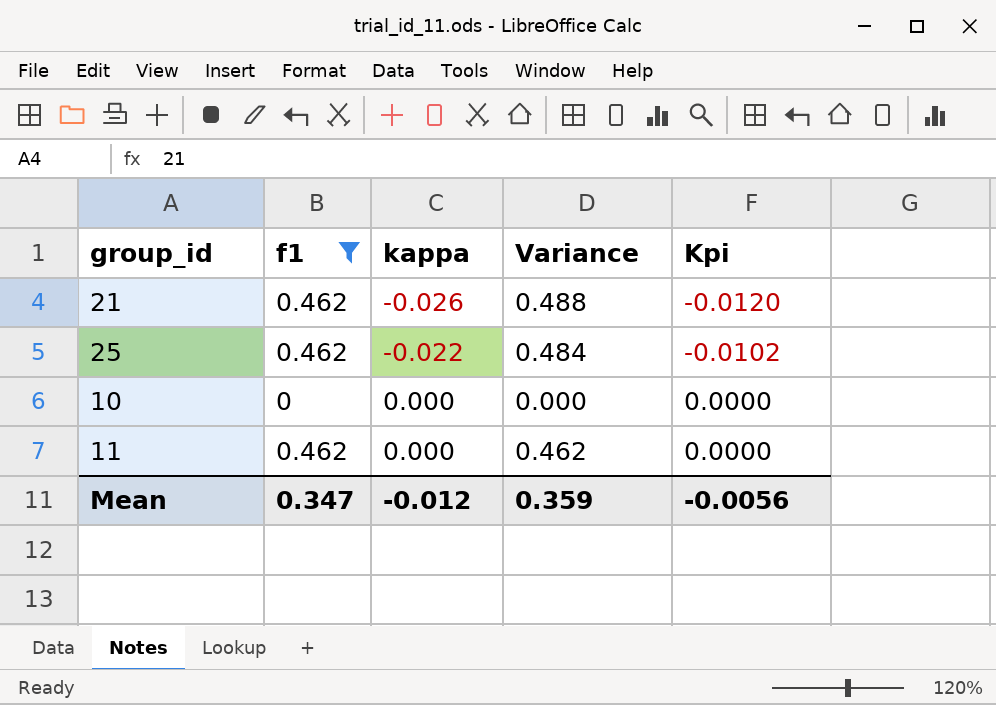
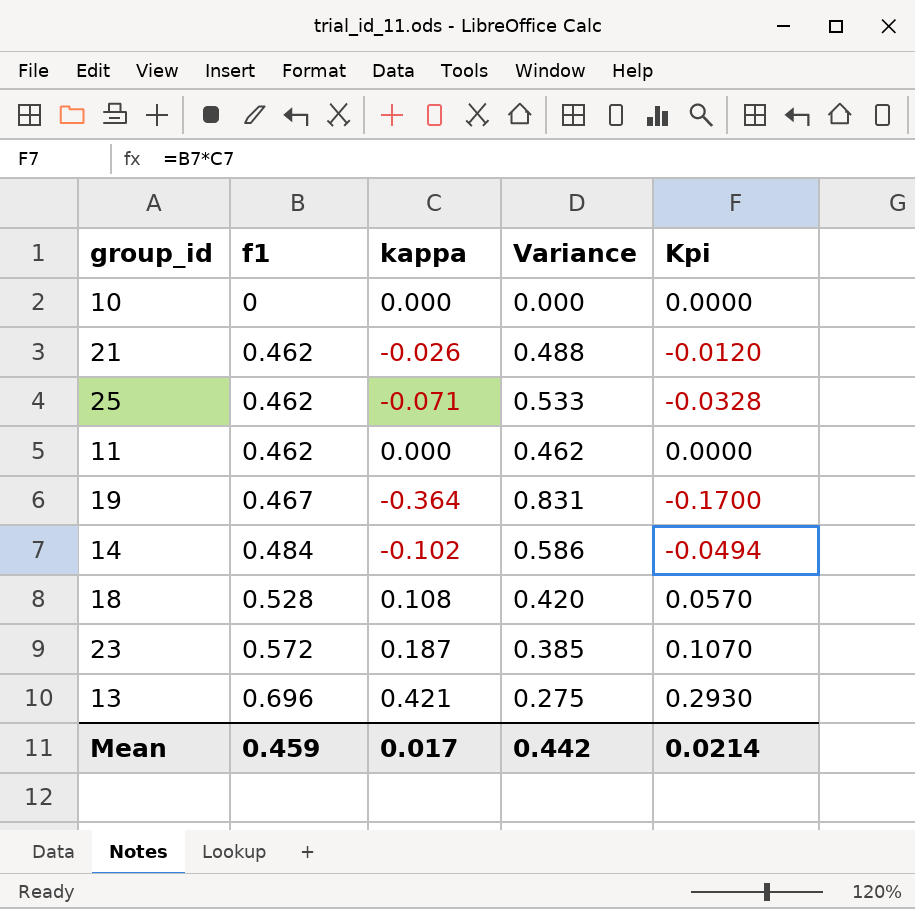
filter: f1 <= 0.462 -> none
row order: kappa ascending -> f1 ascending
25 | kappa: -0.022 -> -0.071
25 | Variance: 0.484 -> 0.533
25 | Kpi: -0.0102 -> -0.0328
Mean | f1: 0.347 -> 0.459
Mean | kappa: -0.012 -> 0.017
Mean | Variance: 0.359 -> 0.442
Mean | Kpi: -0.0056 -> 0.0214

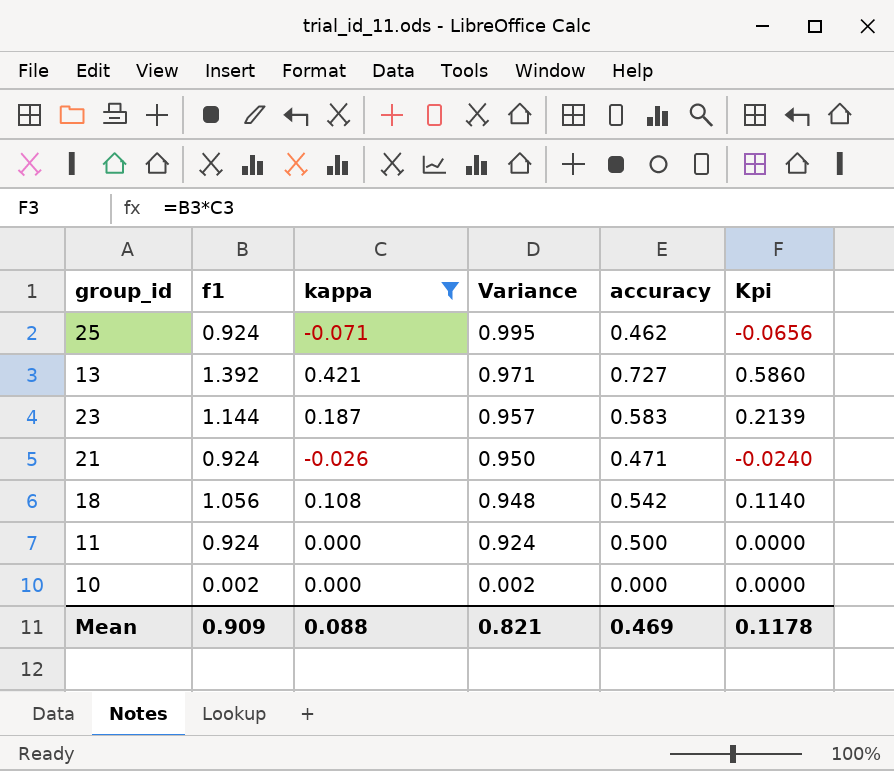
filter: none -> kappa >= -0.071
row order: f1 ascending -> Variance descending
column accuracy | position: none -> 5
25 | f1: 0.462 -> 0.924
25 | Variance: 0.533 -> 0.995
25 | Kpi: -0.0328 -> -0.0656
13 | f1: 0.696 -> 1.392
13 | Variance: 0.275 -> 0.971
13 | Kpi: 0.2930 -> 0.5860
23 | f1: 0.572 -> 1.144
23 | Variance: 0.385 -> 0.957
23 | Kpi: 0.1070 -> 0.2139
21 | f1: 0.462 -> 0.924
21 | Variance: 0.488 -> 0.950
21 | Kpi: -0.0120 -> -0.0240
18 | f1: 0.528 -> 1.056
18 | Variance: 0.420 -> 0.948
18 | Kpi: 0.0570 -> 0.1140
11 | f1: 0.462 -> 0.924
11 | Variance: 0.462 -> 0.924
10 | f1: 0 -> 0.002
10 | Variance: 0.000 -> 0.002
Mean | f1: 0.459 -> 0.909
Mean | kappa: 0.017 -> 0.088
Mean | Variance: 0.442 -> 0.821
Mean | Kpi: 0.0214 -> 0.1178

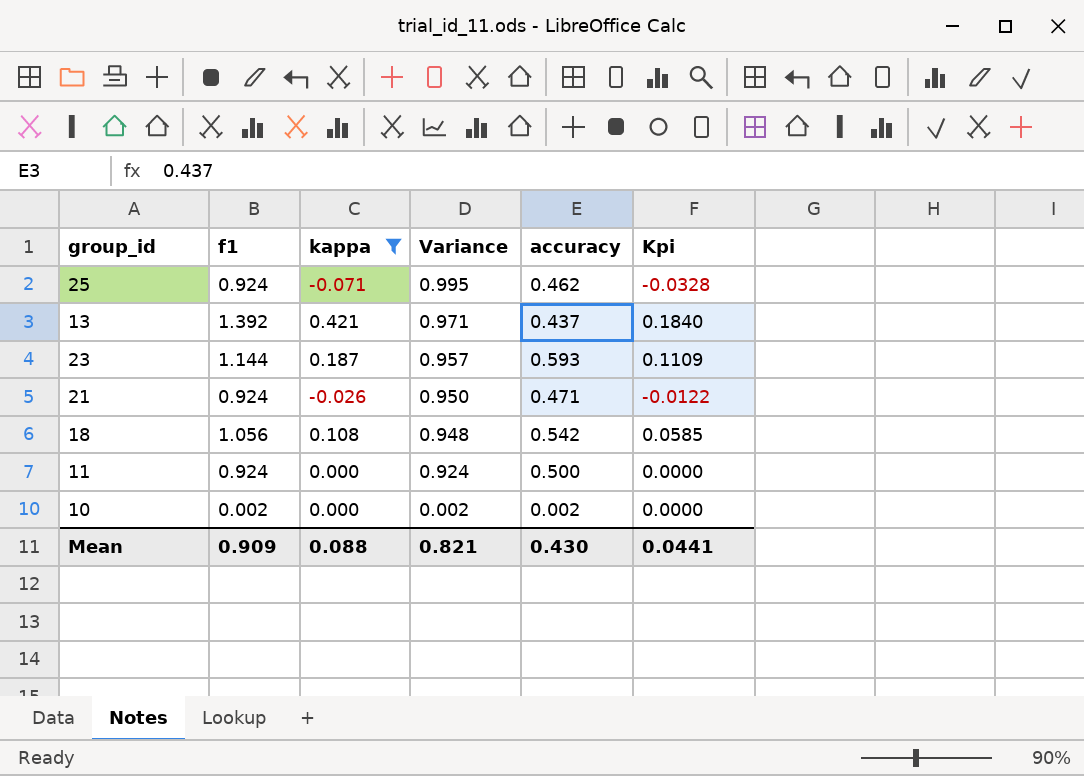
column Kpi | formula: [f1] * [kappa] -> [kappa] * [accuracy]
13 | accuracy: 0.727 -> 0.437
23 | accuracy: 0.583 -> 0.593
10 | accuracy: 0.000 -> 0.002
Mean | accuracy: 0.469 -> 0.430
Mean | Kpi: 0.1178 -> 0.0441

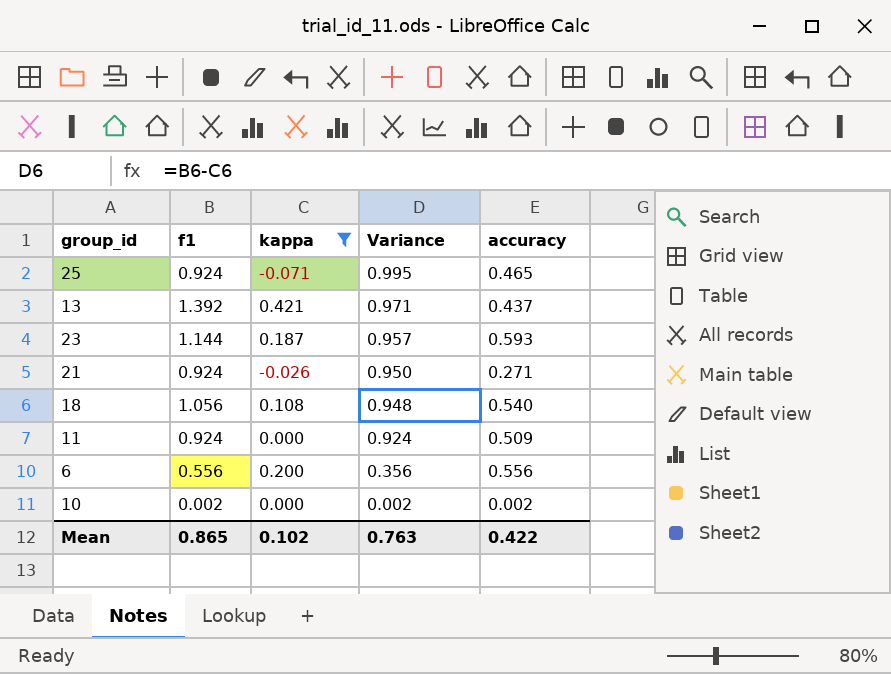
column Kpi | formula: [kappa] * [accuracy] -> none
25 | accuracy: 0.462 -> 0.465
21 | accuracy: 0.471 -> 0.271
18 | accuracy: 0.542 -> 0.540
11 | accuracy: 0.500 -> 0.509
row 6: none -> 0.556 | 0.200 | 0.356 | 0.556
Mean | f1: 0.909 -> 0.865
Mean | kappa: 0.088 -> 0.102
Mean | Variance: 0.821 -> 0.763
Mean | accuracy: 0.430 -> 0.422

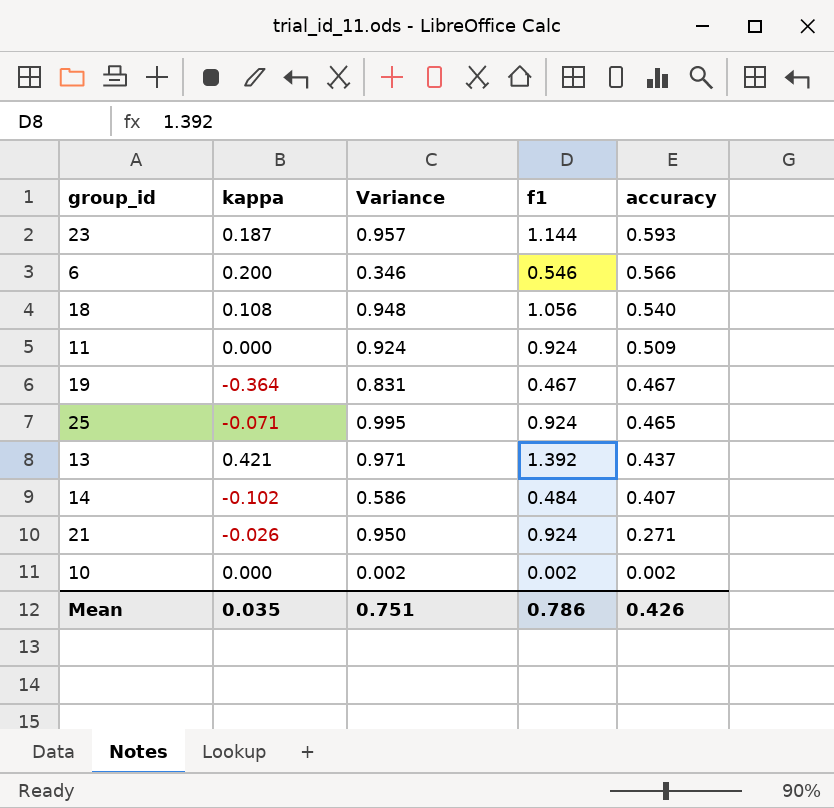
filter: kappa >= -0.071 -> none
row order: Variance descending -> accuracy descending
column f1 | position: 2 -> 4
6 | Variance: 0.356 -> 0.346
6 | f1: 0.556 -> 0.546
6 | accuracy: 0.556 -> 0.566
Mean | kappa: 0.102 -> 0.035
Mean | Variance: 0.763 -> 0.751
Mean | f1: 0.865 -> 0.786
Mean | accuracy: 0.422 -> 0.426

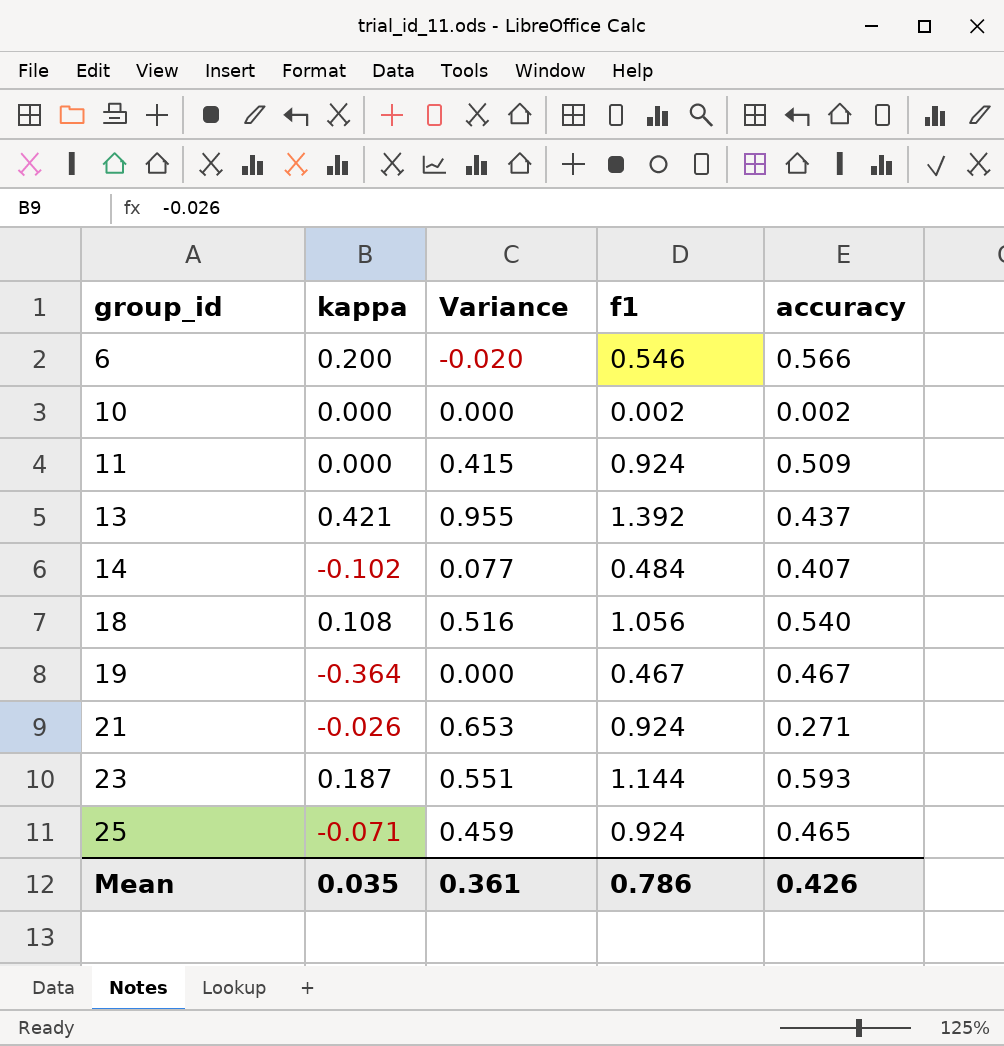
row order: accuracy descending -> group_id ascending
column Variance | formula: [f1] - [kappa] -> [f1] - [accuracy]
Mean | Variance: 0.751 -> 0.361

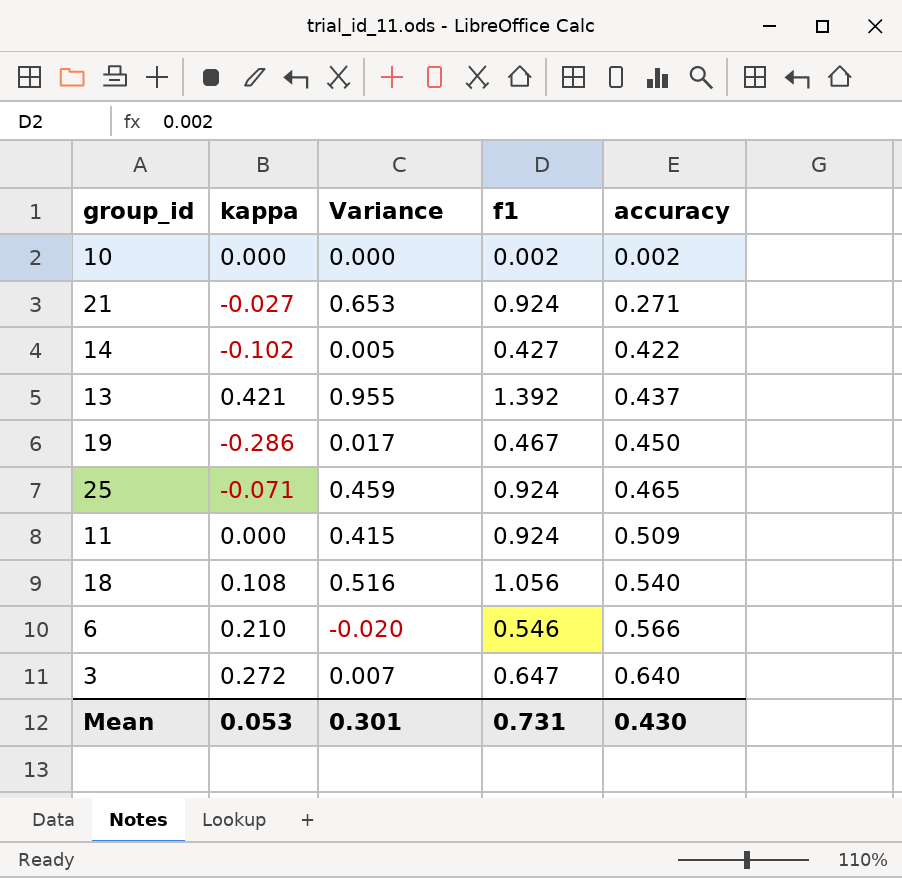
row order: group_id ascending -> accuracy ascending
row 23: 0.187 | 0.551 | 1.144 | 0.593 -> none
21 | kappa: -0.026 -> -0.027
14 | Variance: 0.077 -> 0.005
14 | f1: 0.484 -> 0.427
14 | accuracy: 0.407 -> 0.422
19 | kappa: -0.364 -> -0.286
19 | Variance: 0.000 -> 0.017
19 | accuracy: 0.467 -> 0.450
6 | kappa: 0.200 -> 0.210
row 3: none -> 0.272 | 0.007 | 0.647 | 0.640
Mean | kappa: 0.035 -> 0.053
Mean | Variance: 0.361 -> 0.301
Mean | f1: 0.786 -> 0.731
Mean | accuracy: 0.426 -> 0.430

